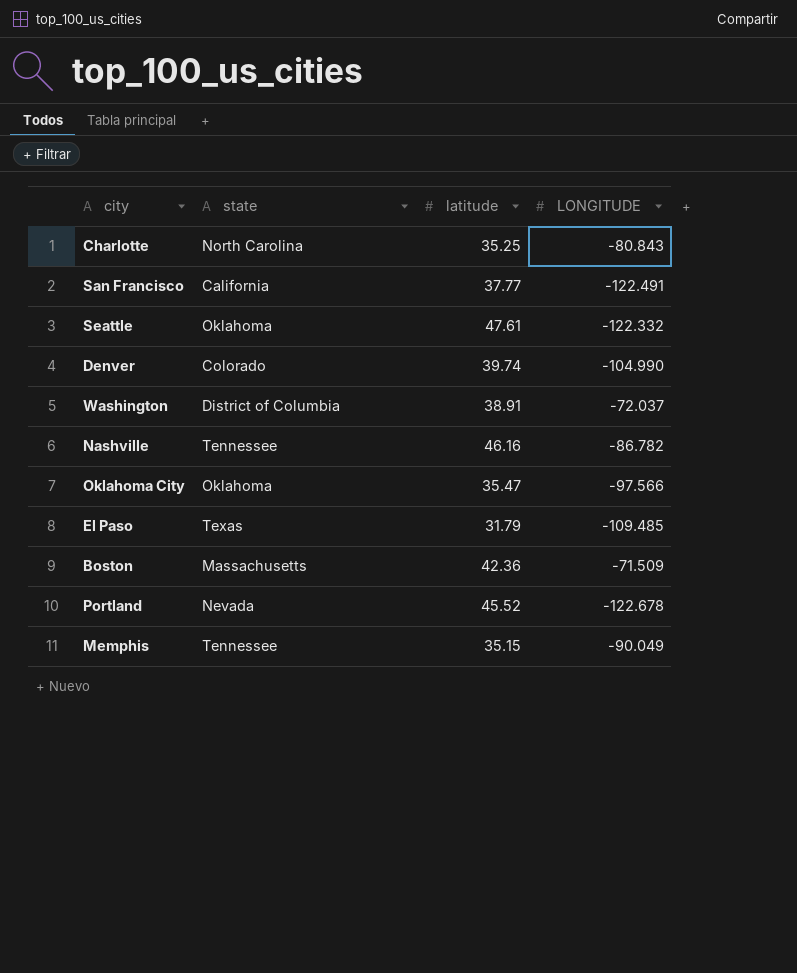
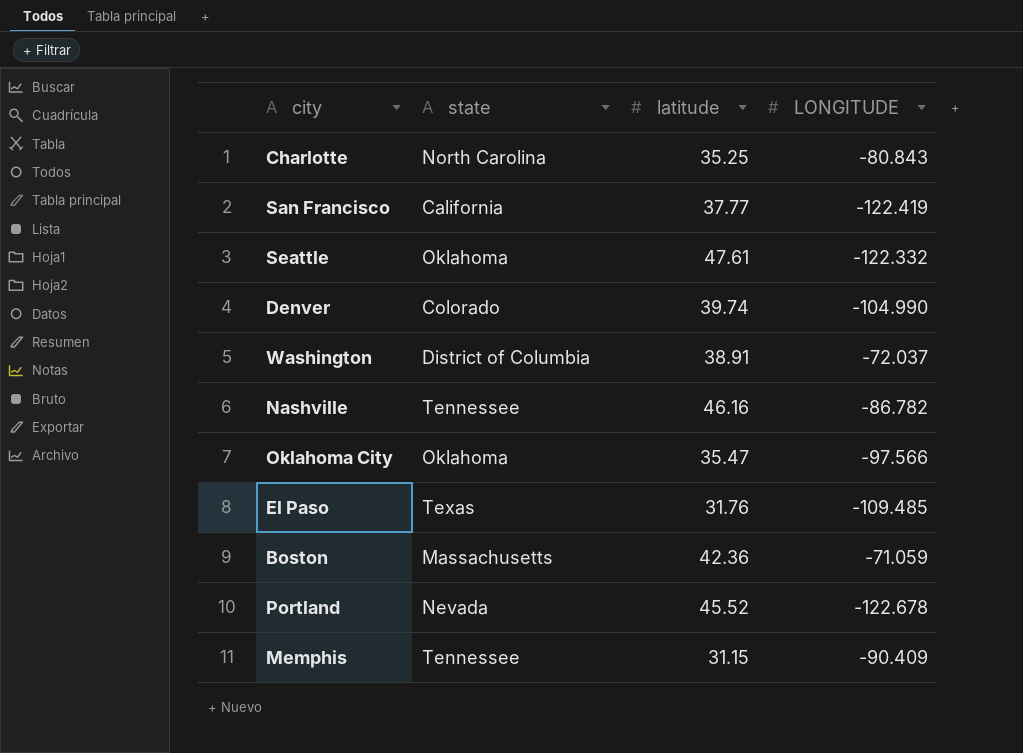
San Francisco | LONGITUDE: -122.491 -> -122.419
El Paso | latitude: 31.79 -> 31.76
Boston | LONGITUDE: -71.509 -> -71.059
Memphis | latitude: 35.15 -> 31.15
Memphis | LONGITUDE: -90.049 -> -90.409

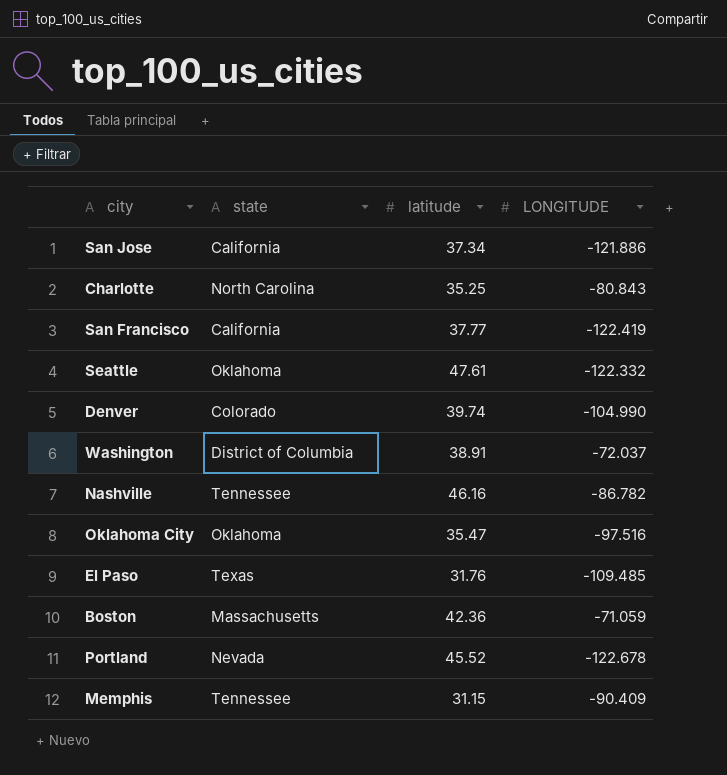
row San Jose: none -> California | 37.34 | -121.886
Oklahoma City | LONGITUDE: -97.566 -> -97.516

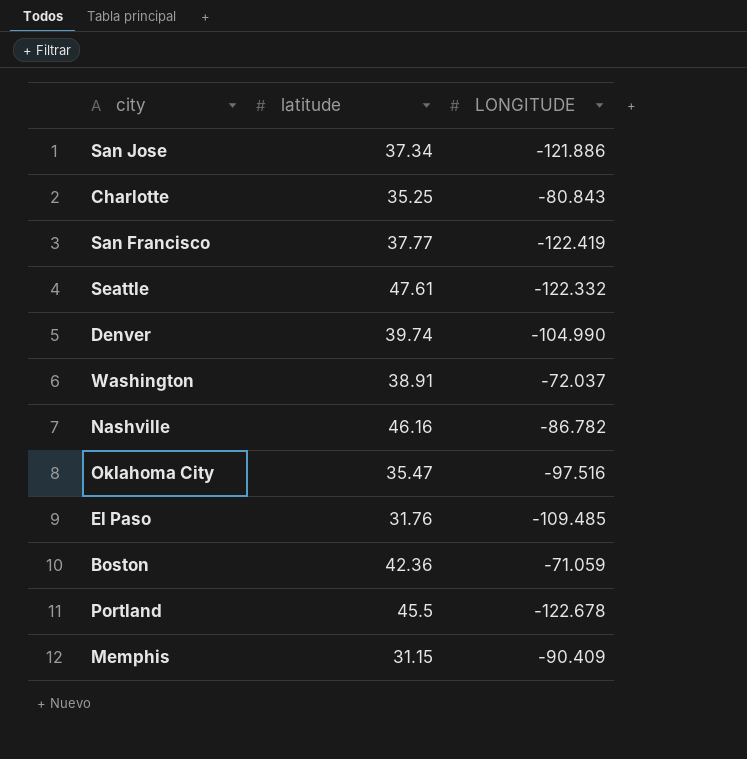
column state | position: 2 -> none
Portland | latitude: 45.52 -> 45.5

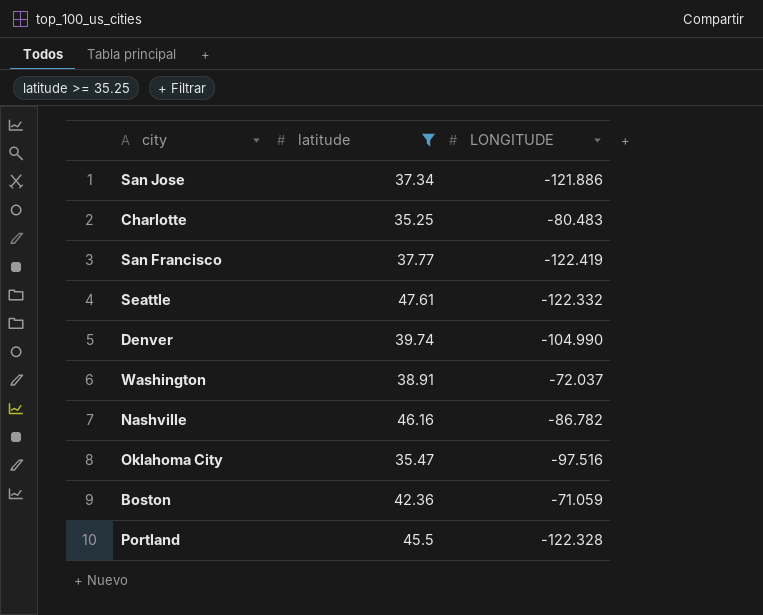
filter: none -> latitude >= 35.25
Charlotte | LONGITUDE: -80.843 -> -80.483
Portland | LONGITUDE: -122.678 -> -122.328

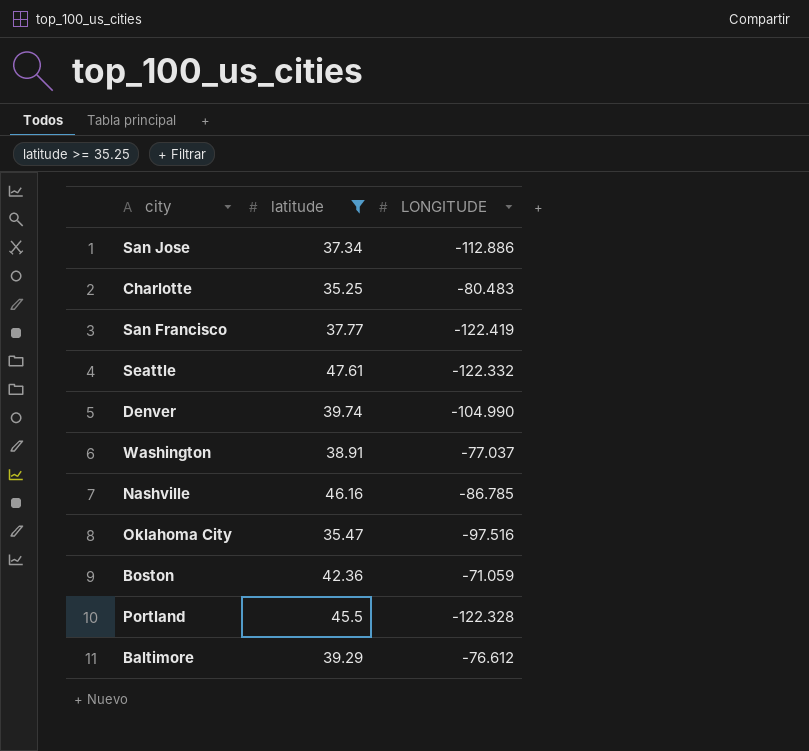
San Jose | LONGITUDE: -121.886 -> -112.886
Washington | LONGITUDE: -72.037 -> -77.037
Nashville | LONGITUDE: -86.782 -> -86.785
row Baltimore: none -> 39.29 | -76.612

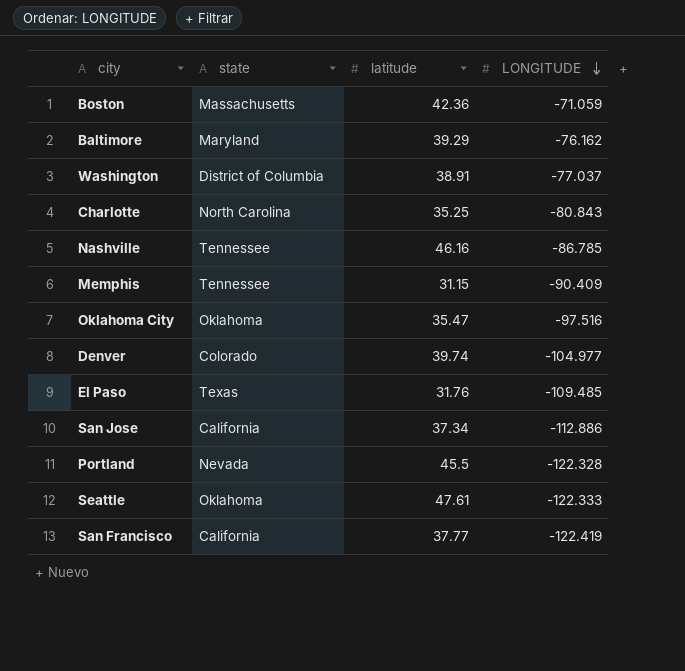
filter: latitude >= 35.25 -> none
row order: none -> LONGITUDE descending
column state | position: none -> 2
Baltimore | LONGITUDE: -76.612 -> -76.162
Charlotte | LONGITUDE: -80.483 -> -80.843
Denver | LONGITUDE: -104.990 -> -104.977
Seattle | LONGITUDE: -122.332 -> -122.333

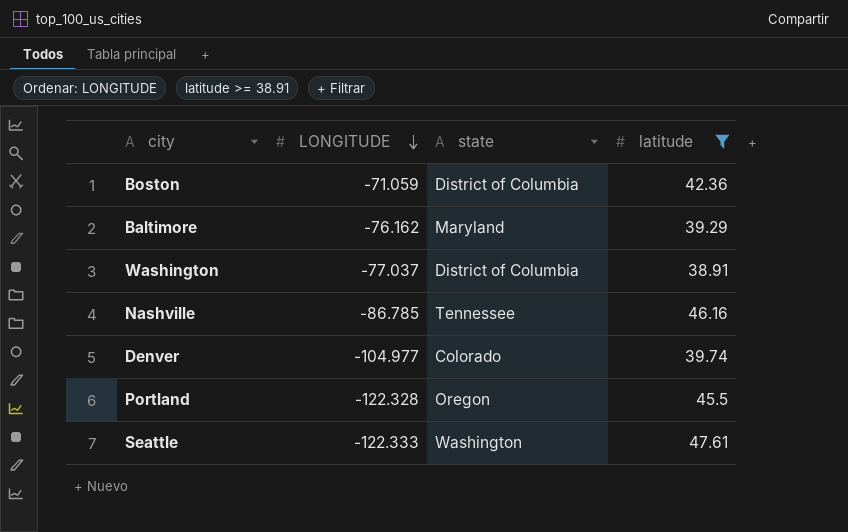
filter: none -> latitude >= 38.91
column LONGITUDE | position: 4 -> 2
Boston | state: Massachusetts -> District of Columbia
Portland | state: Nevada -> Oregon
Seattle | state: Oklahoma -> Washington

